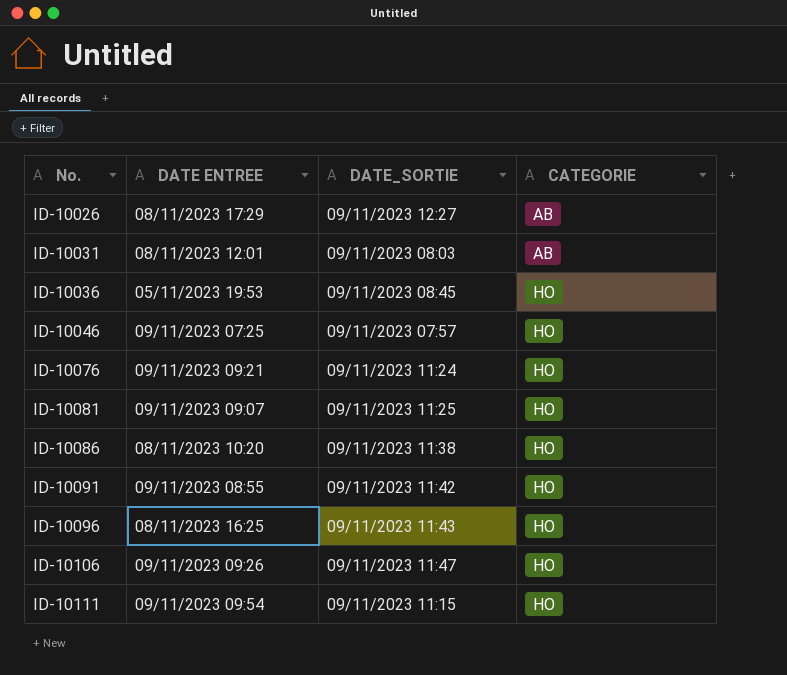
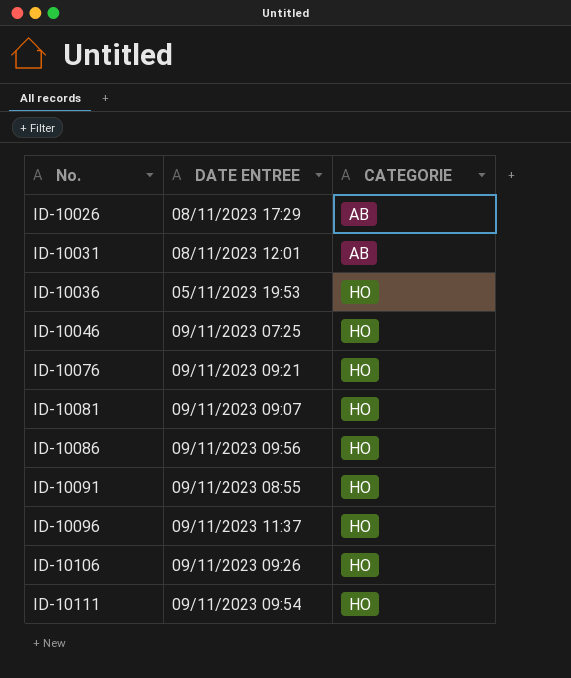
column DATE_SORTIE | position: 3 -> none
ID-10086 | DATE ENTREE: 08/11/2023 10:20 -> 09/11/2023 09:56
ID-10096 | DATE ENTREE: 08/11/2023 16:25 -> 09/11/2023 11:37

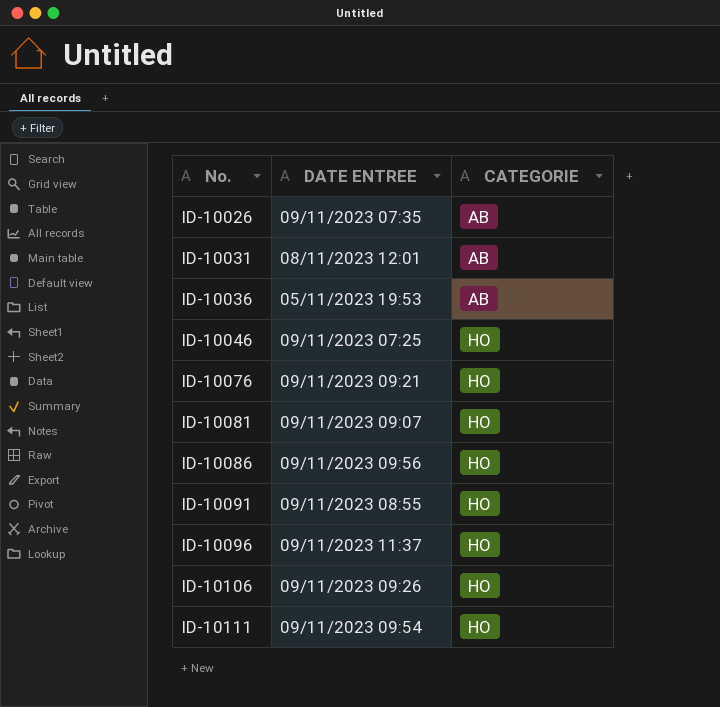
ID-10026 | DATE ENTREE: 08/11/2023 17:29 -> 09/11/2023 07:35
ID-10036 | CATEGORIE: HO -> AB

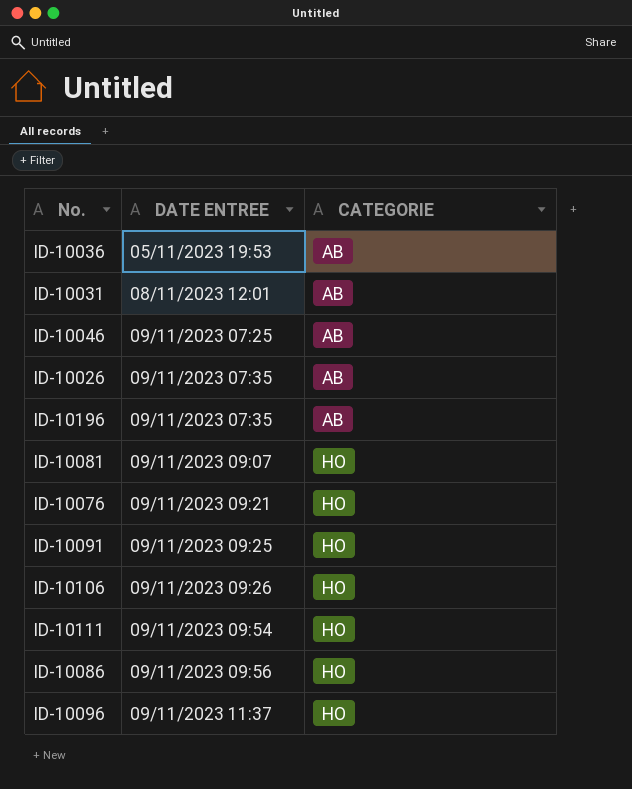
row order: No. ascending -> DATE ENTREE ascending
ID-10046 | CATEGORIE: HO -> AB
row ID-10196: none -> 09/11/2023 07:35 | AB
ID-10091 | DATE ENTREE: 09/11/2023 08:55 -> 09/11/2023 09:25

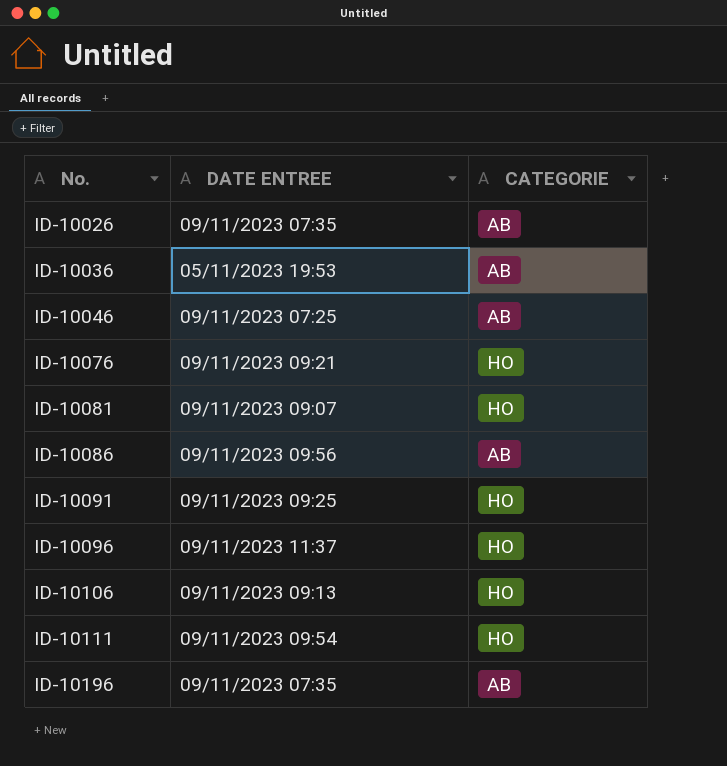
row order: DATE ENTREE ascending -> No. ascending
row ID-10031: 08/11/2023 12:01 | AB -> none
ID-10086 | CATEGORIE: HO -> AB
ID-10106 | DATE ENTREE: 09/11/2023 09:26 -> 09/11/2023 09:13

